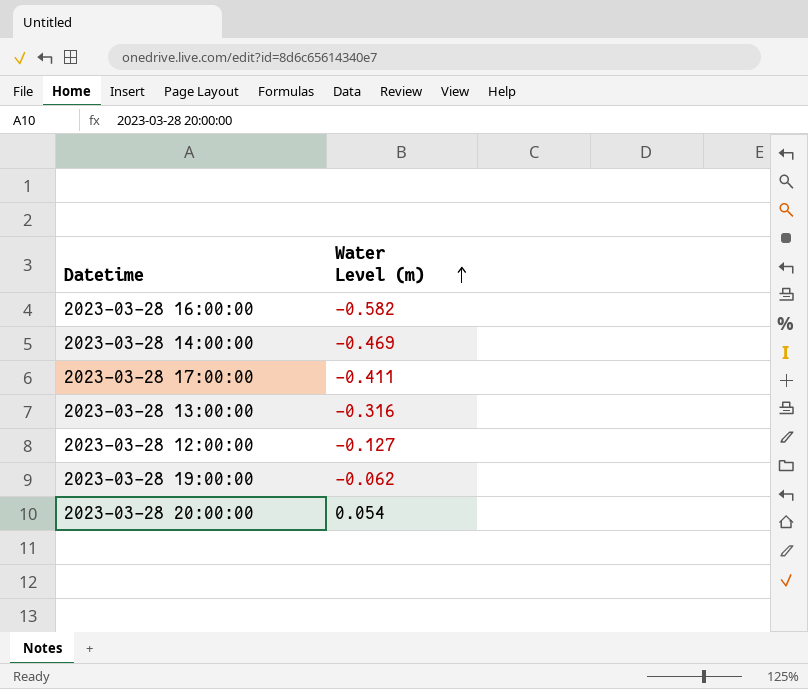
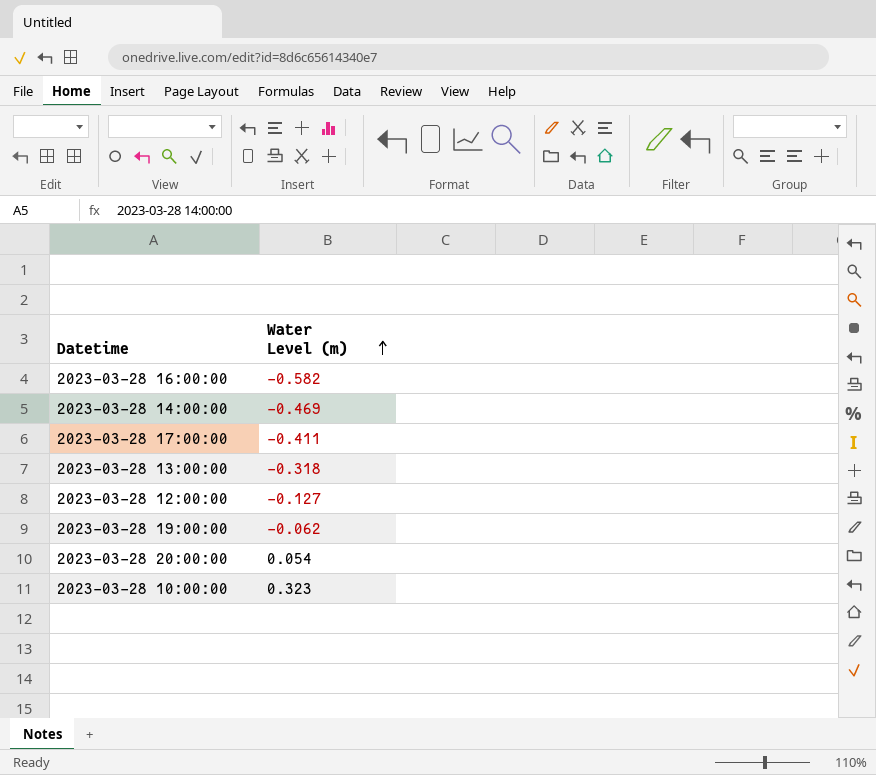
2023-03-28 13:00:00 | Water Level (m): -0.316 -> -0.318
row 2023-03-28 10:00:00: none -> 0.323

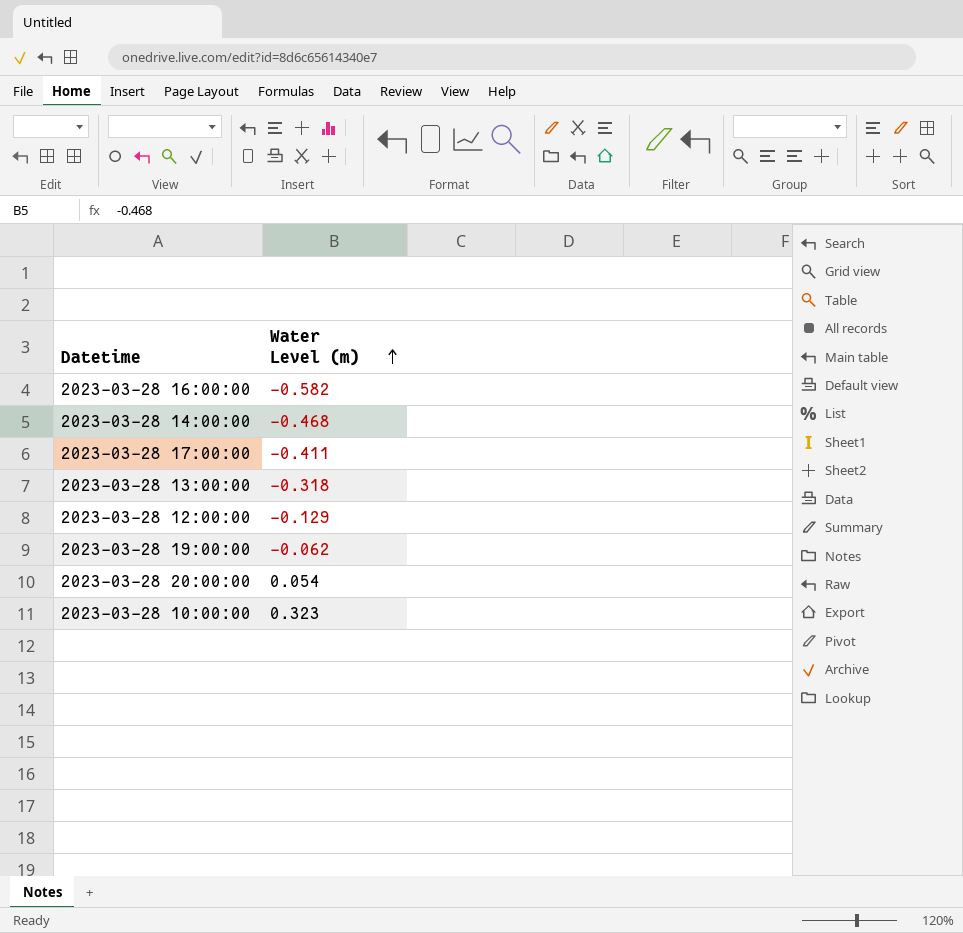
2023-03-28 14:00:00 | Water Level (m): -0.469 -> -0.468
2023-03-28 12:00:00 | Water Level (m): -0.127 -> -0.129

